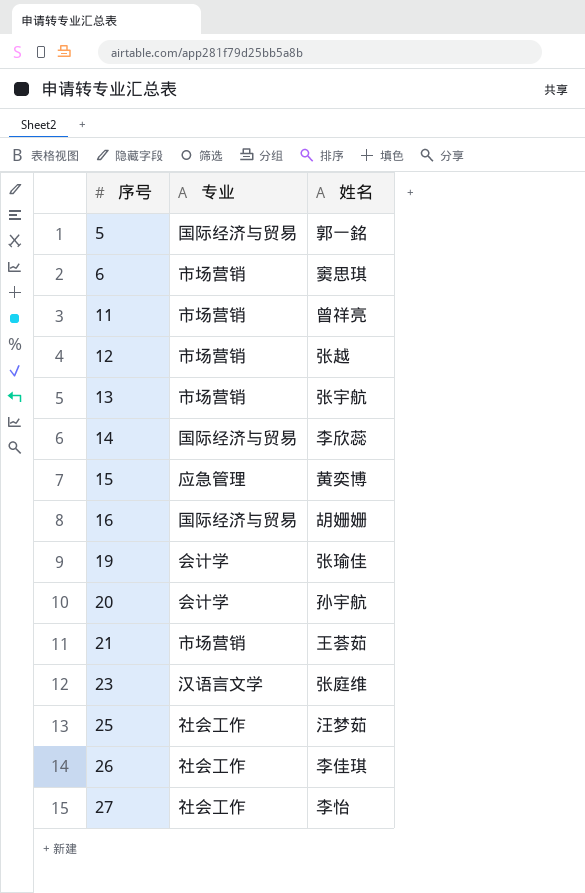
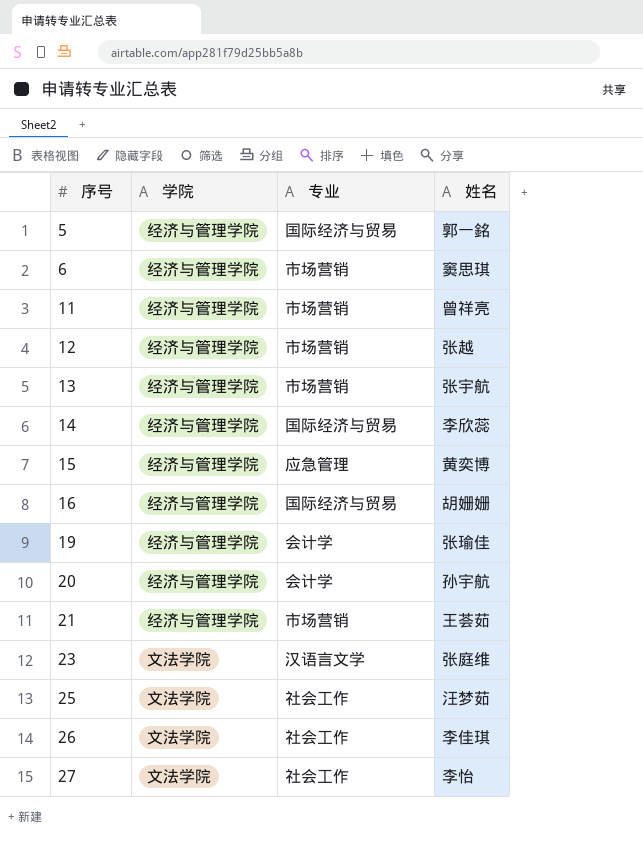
column 学院 | position: none -> 2

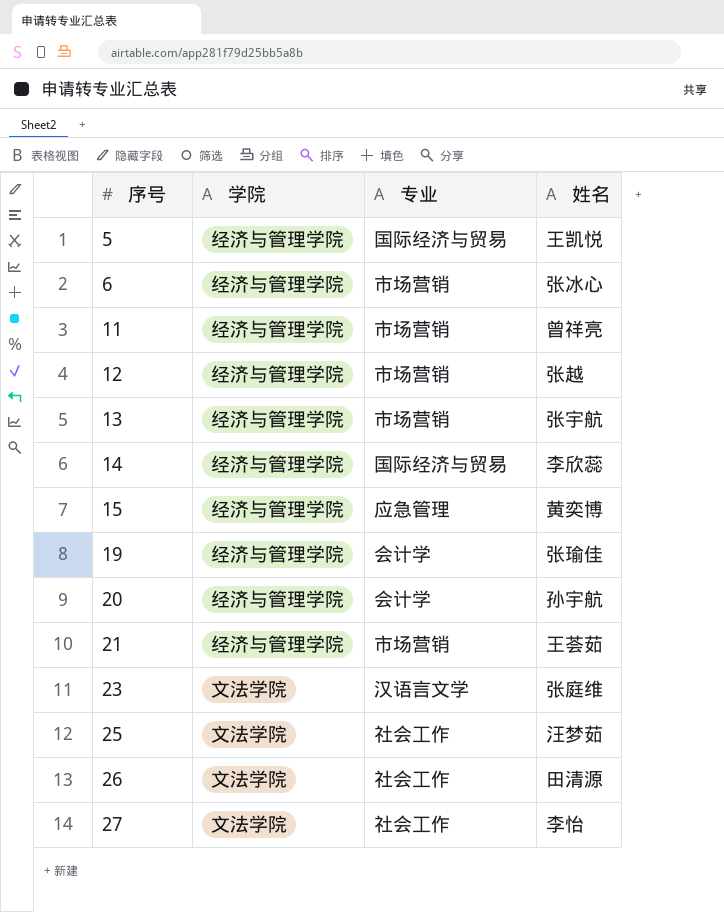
row 16: 经济与管理学院 | 国际经济与贸易 | 胡姗姗 -> none
5 | 姓名: 郭一銘 -> 王凯悦
6 | 姓名: 窦思琪 -> 张冰心
26 | 姓名: 李佳琪 -> 田清源

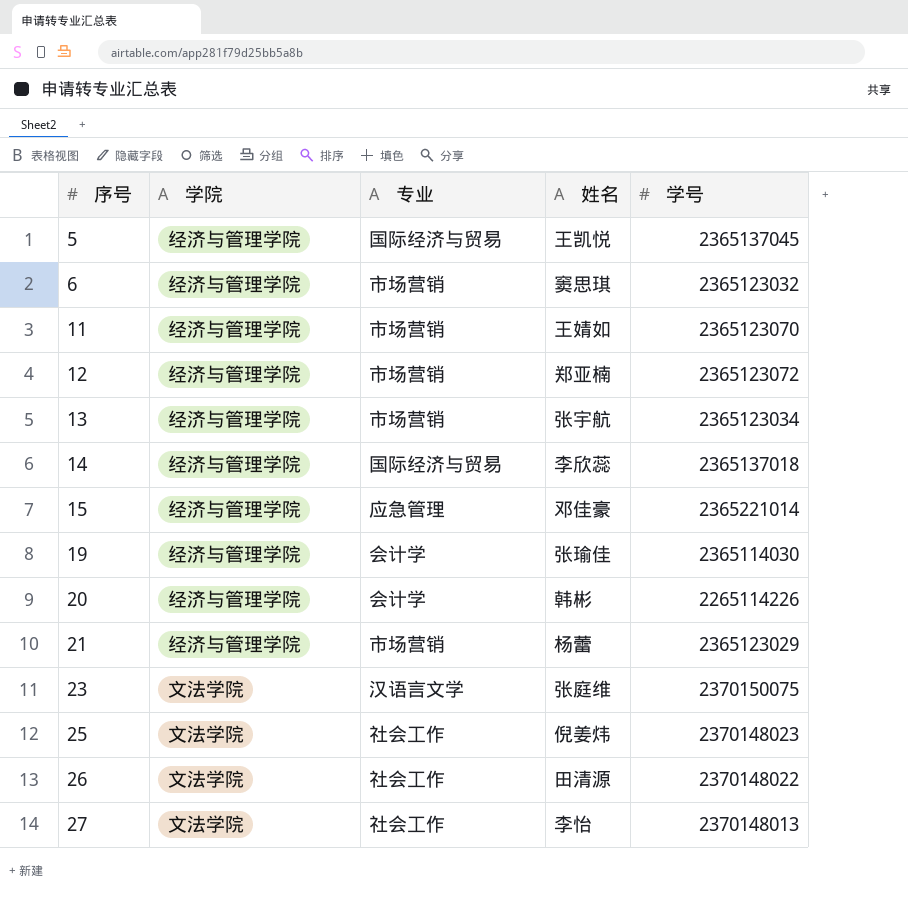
column 学号 | position: none -> 5
6 | 姓名: 张冰心 -> 窦思琪
11 | 姓名: 曾祥亮 -> 王婧如
12 | 姓名: 张越 -> 郑亚楠
15 | 姓名: 黄奕博 -> 邓佳豪
20 | 姓名: 孙宇航 -> 韩彬
21 | 姓名: 王荟茹 -> 杨蕾
25 | 姓名: 汪梦茹 -> 倪姜炜

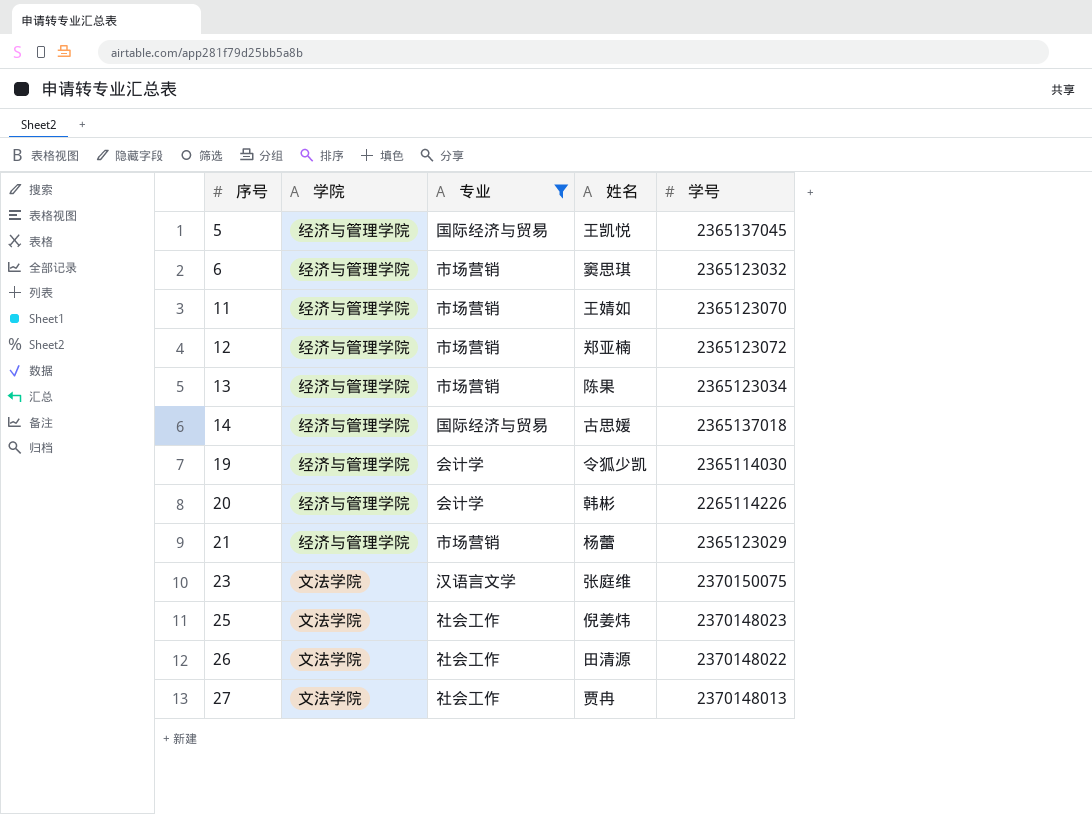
filter: none -> 专业 != 应急管理
13 | 姓名: 张宇航 -> 陈果
14 | 姓名: 李欣蕊 -> 古思媛
19 | 姓名: 张瑜佳 -> 令狐少凯
27 | 姓名: 李怡 -> 贾冉

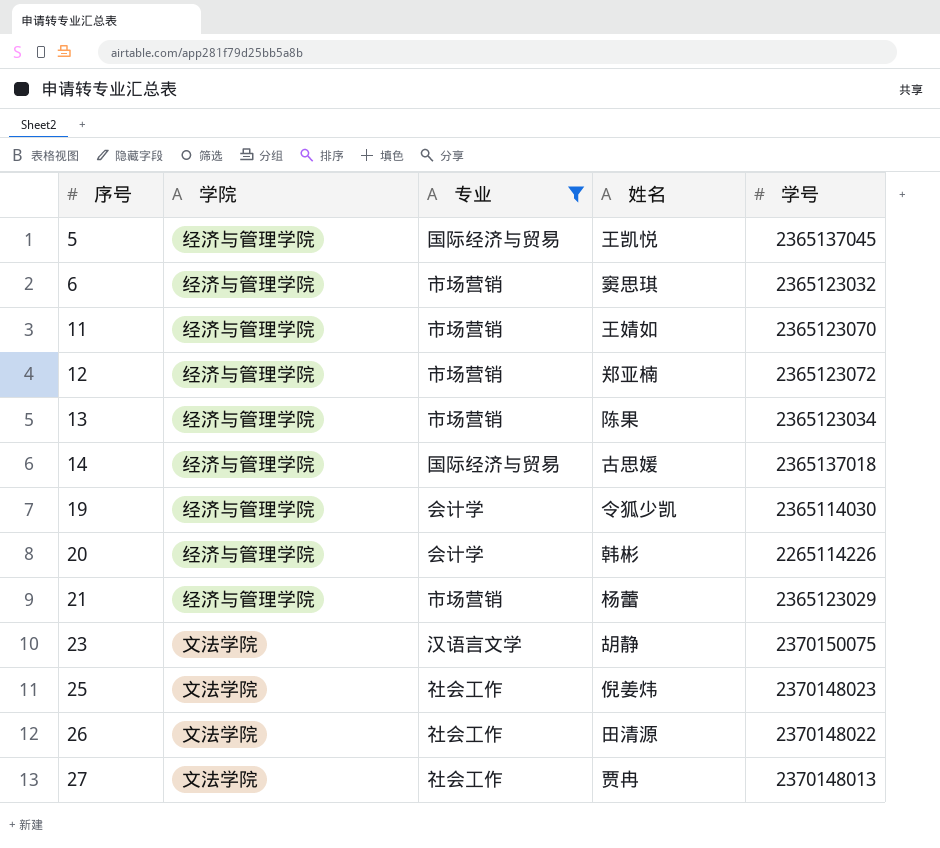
23 | 姓名: 张庭维 -> 胡静

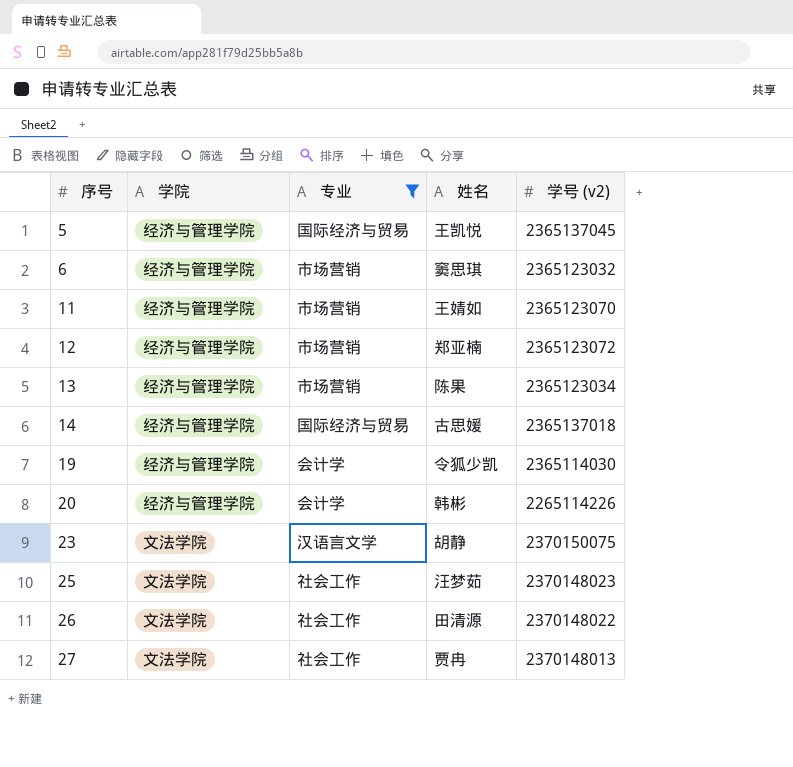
column name: 学号 -> 学号 (v2)
row 21: 经济与管理学院 | 市场营销 | 杨蕾 | 2365123029 -> none
25 | 姓名: 倪姜炜 -> 汪梦茹

